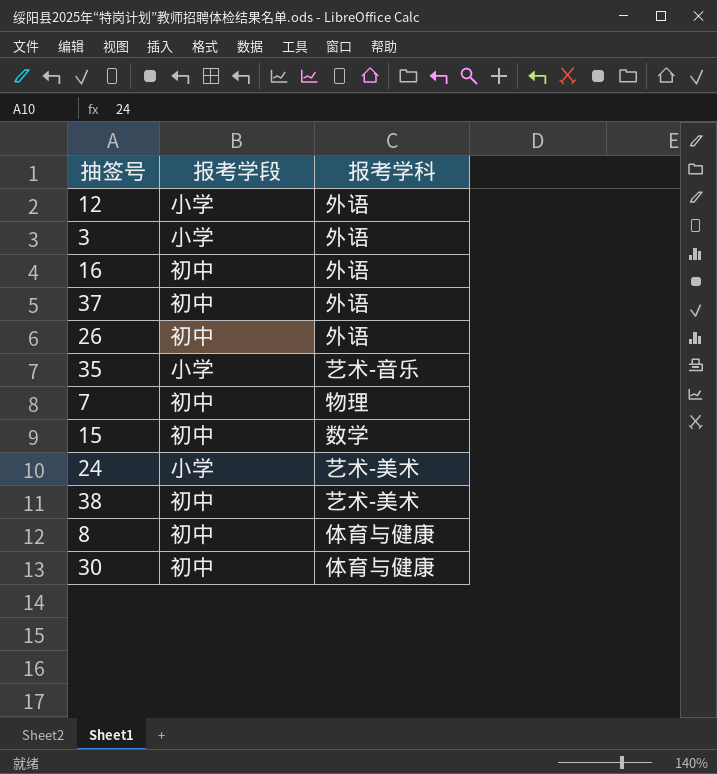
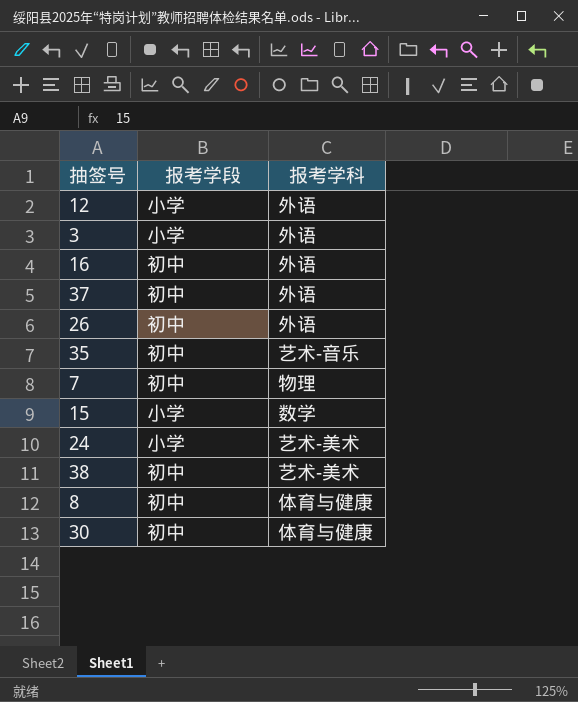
35 | 报考学段: 小学 -> 初中
15 | 报考学段: 初中 -> 小学

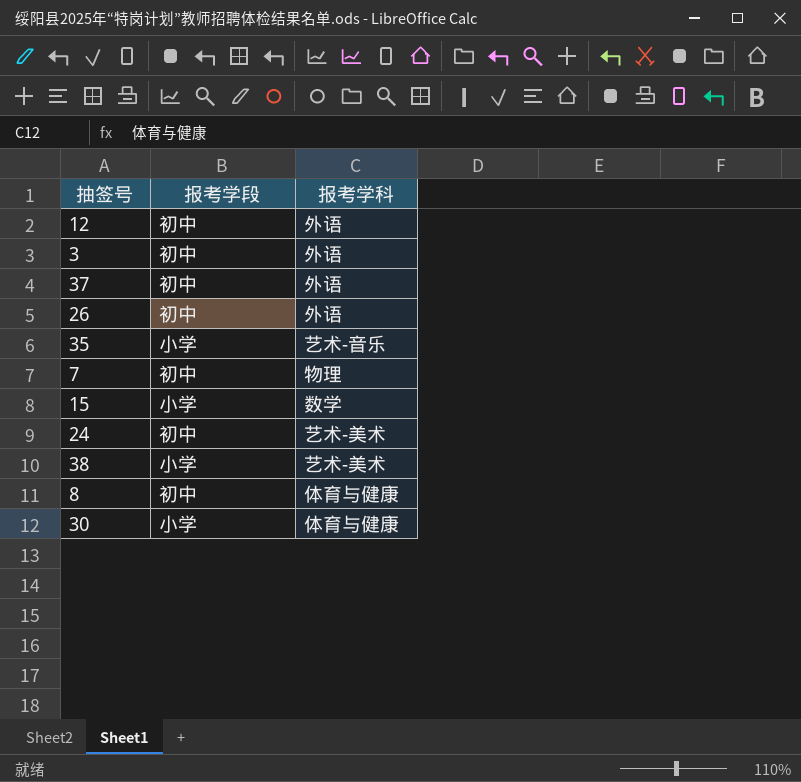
row 16: 初中 | 外语 -> none
12 | 报考学段: 小学 -> 初中
3 | 报考学段: 小学 -> 初中
35 | 报考学段: 初中 -> 小学
24 | 报考学段: 小学 -> 初中
38 | 报考学段: 初中 -> 小学
30 | 报考学段: 初中 -> 小学

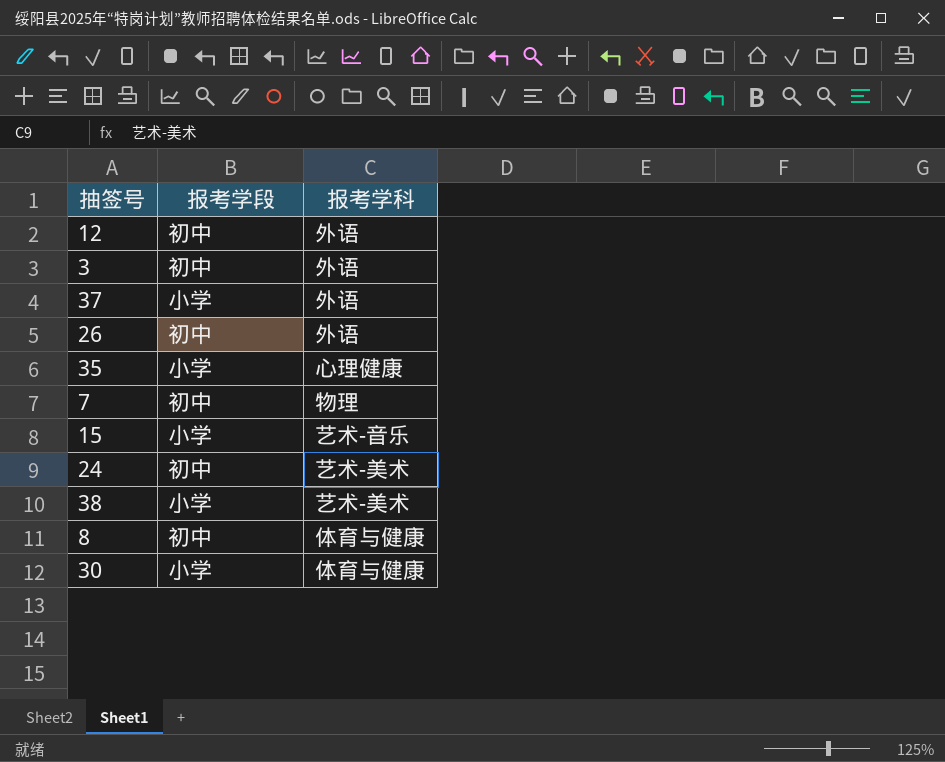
37 | 报考学段: 初中 -> 小学
35 | 报考学科: 艺术-音乐 -> 心理健康
15 | 报考学科: 数学 -> 艺术-音乐

